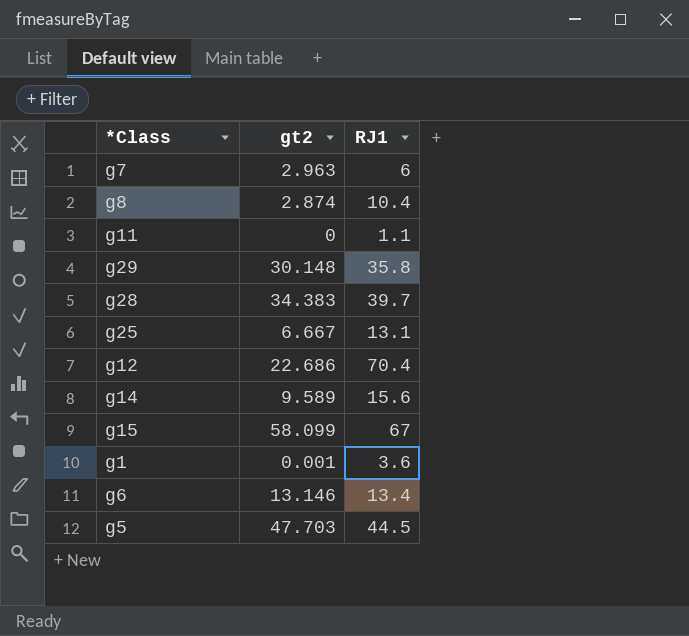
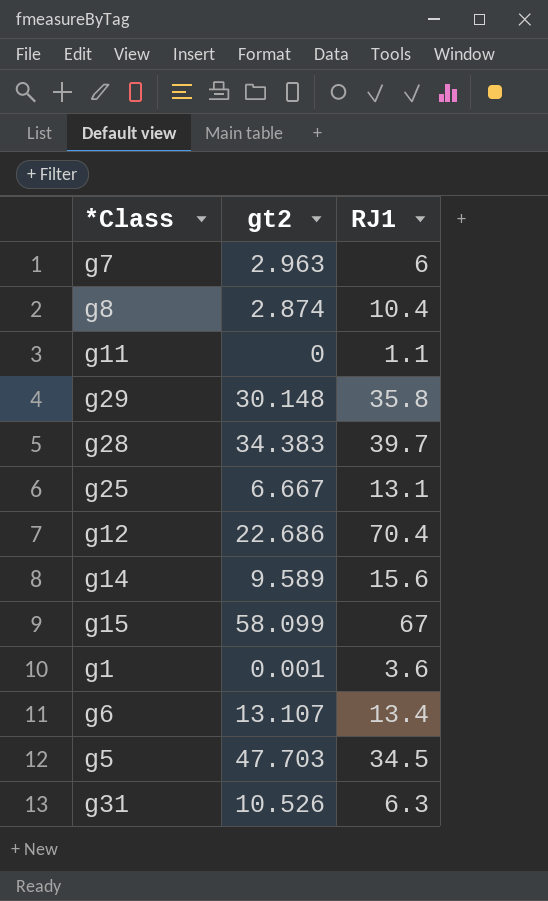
g6 | gt2: 13.146 -> 13.107
g5 | RJ1: 44.5 -> 34.5
row g31: none -> 10.526 | 6.3

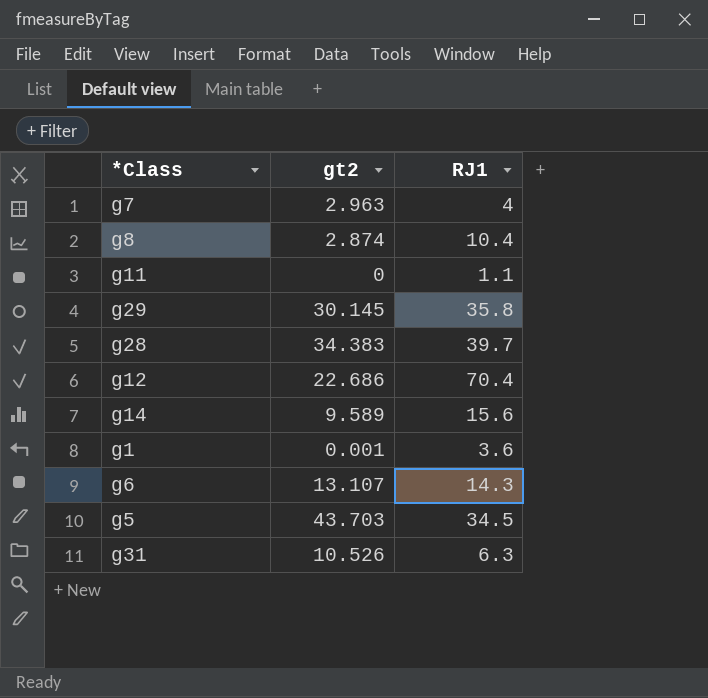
row g25: 6.667 | 13.1 -> none
row g15: 58.099 | 67 -> none
g7 | RJ1: 6 -> 4
g29 | gt2: 30.148 -> 30.145
g6 | RJ1: 13.4 -> 14.3
g5 | gt2: 47.703 -> 43.703

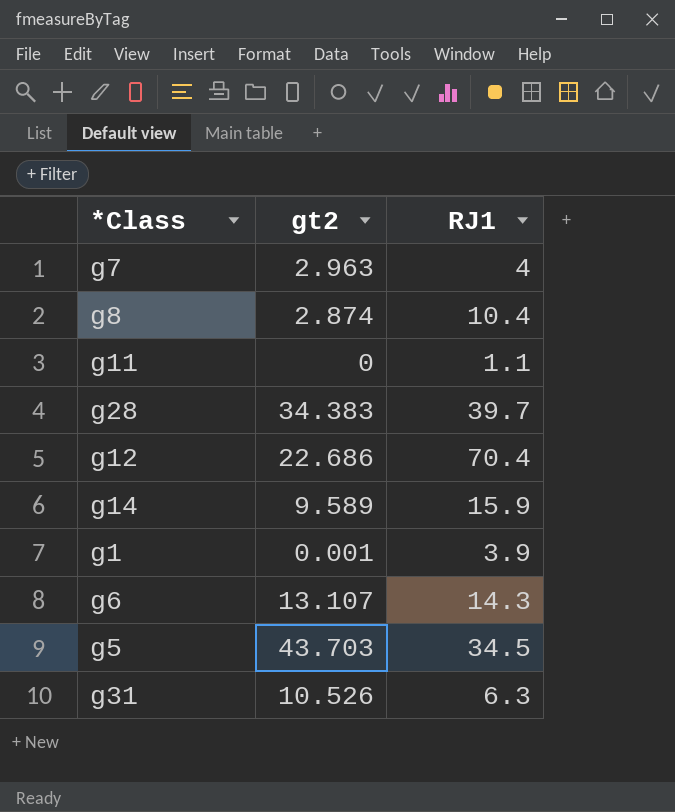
row g29: 30.145 | 35.8 -> none
g14 | RJ1: 15.6 -> 15.9
g1 | RJ1: 3.6 -> 3.9

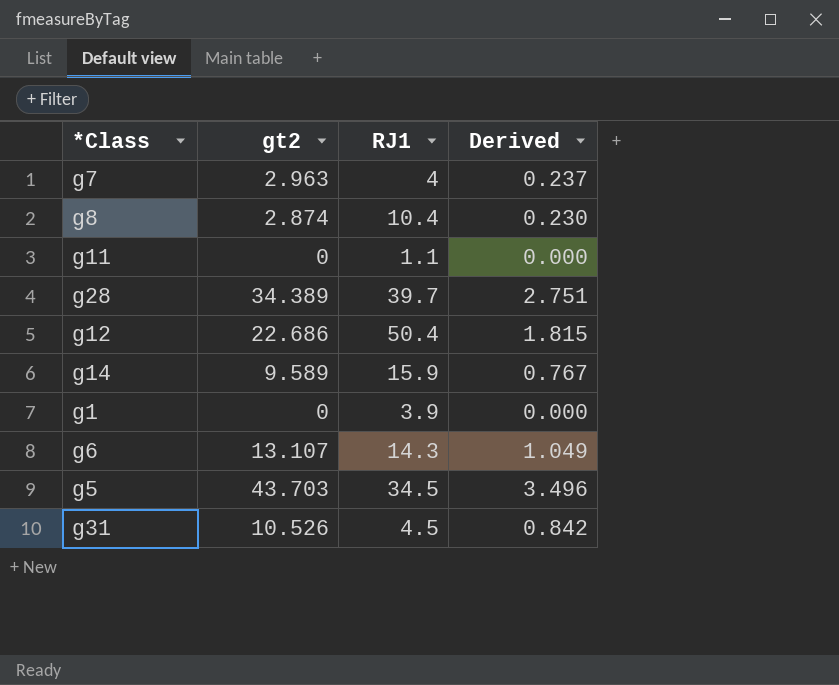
column Derived | formula: none -> [gt2] * 0.08
g28 | gt2: 34.383 -> 34.389
g12 | RJ1: 70.4 -> 50.4
g1 | gt2: 0.001 -> 0
g31 | RJ1: 6.3 -> 4.5

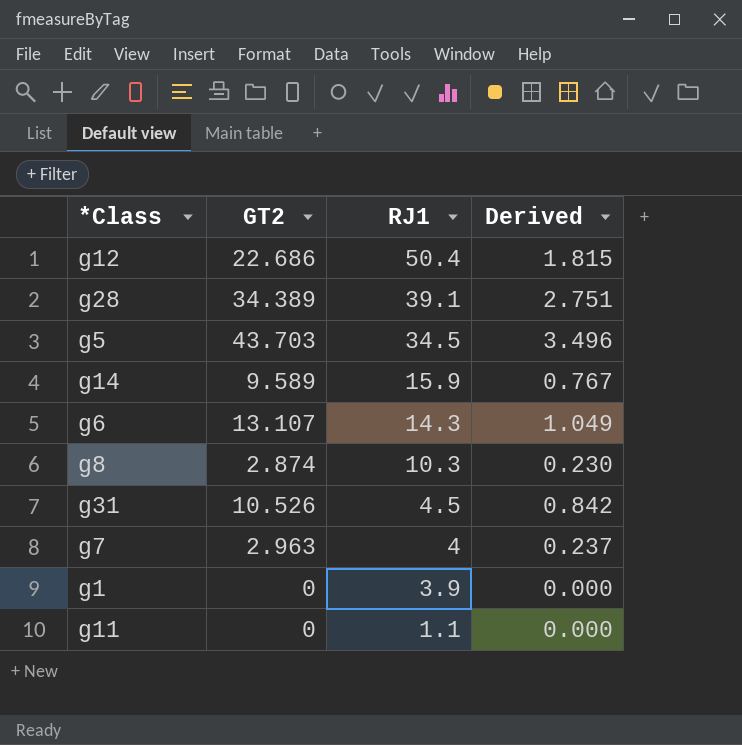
row order: none -> RJ1 descending
column name: gt2 -> GT2
g28 | RJ1: 39.7 -> 39.1
g8 | RJ1: 10.4 -> 10.3

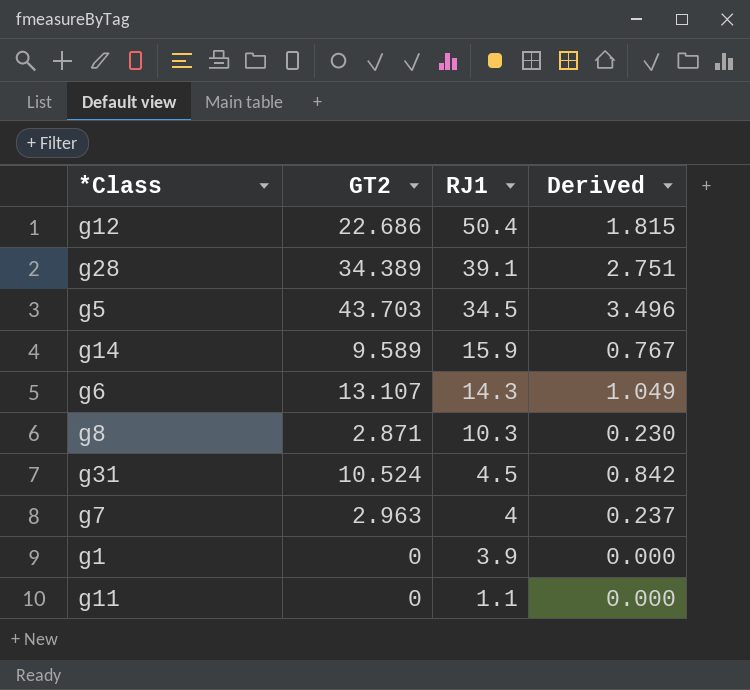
g8 | GT2: 2.874 -> 2.871
g31 | GT2: 10.526 -> 10.524

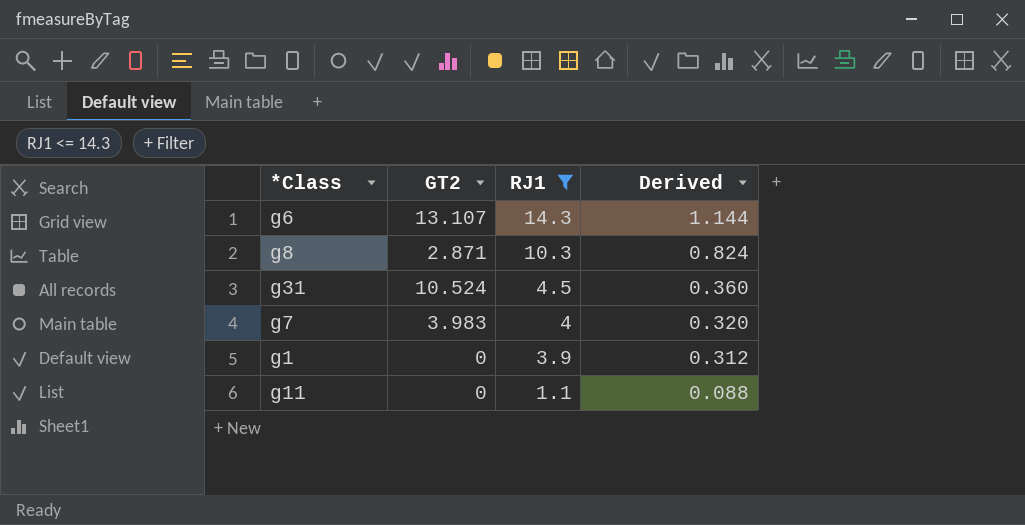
filter: none -> RJ1 <= 14.3
column Derived | formula: [GT2] * 0.08 -> [RJ1] * 0.08
g7 | GT2: 2.963 -> 3.983

